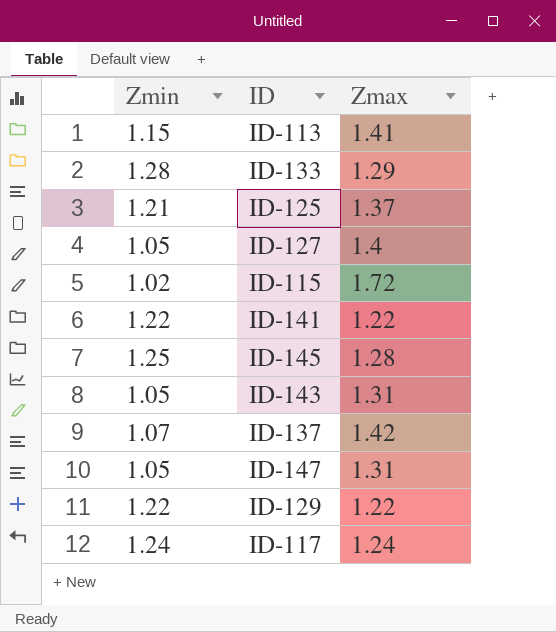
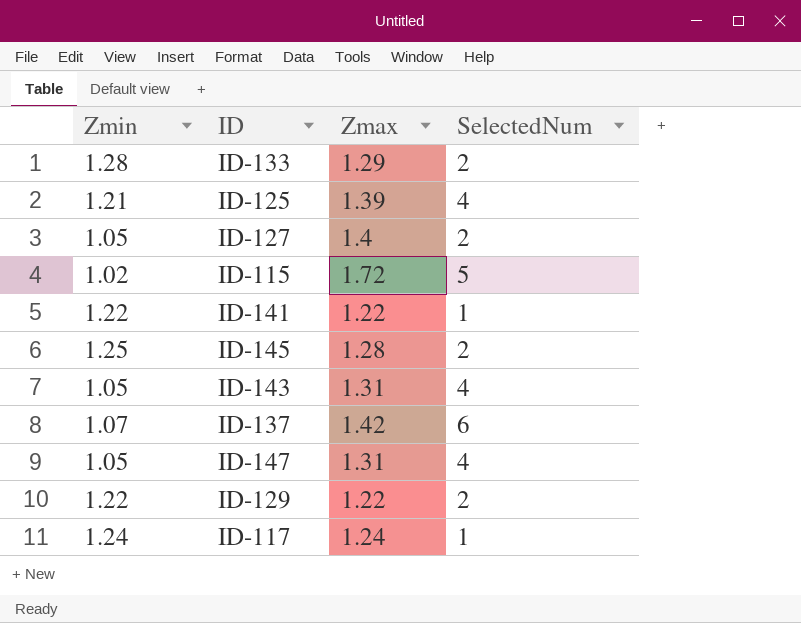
column SelectedNum | position: none -> 4
row ID-113: 1.15 | 1.41 -> none
ID-125 | Zmax: 1.37 -> 1.39

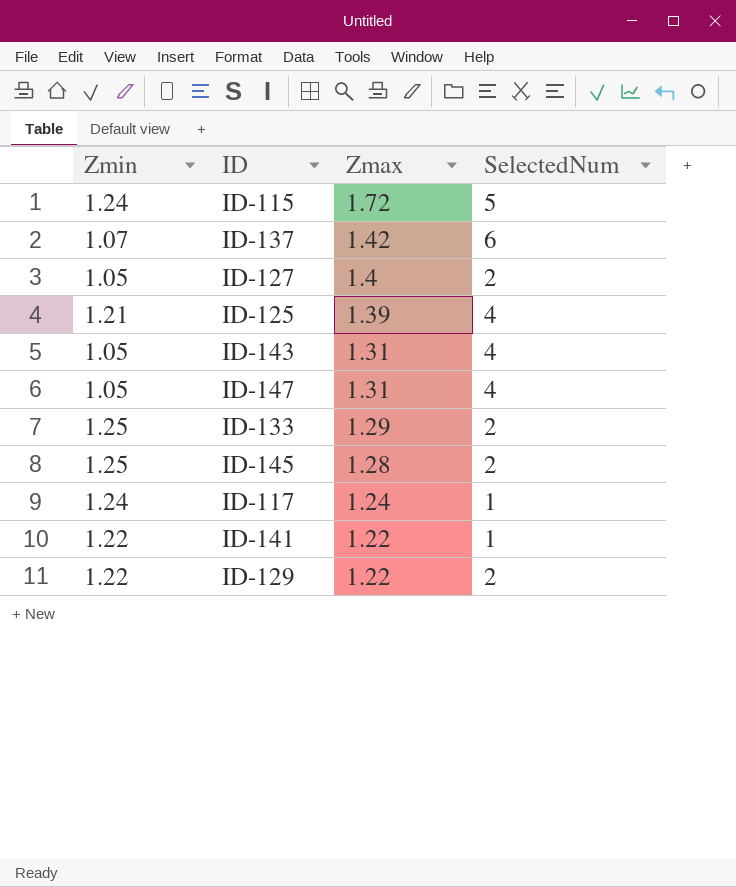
row order: none -> Zmax descending
ID-115 | Zmin: 1.02 -> 1.24
ID-133 | Zmin: 1.28 -> 1.25

